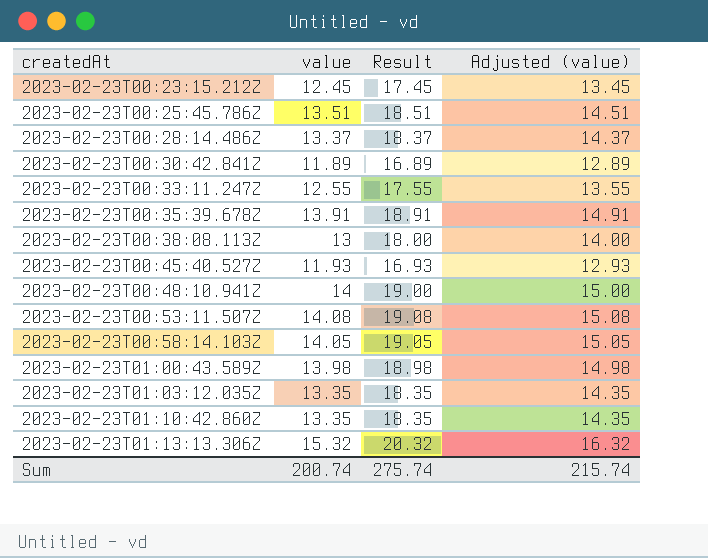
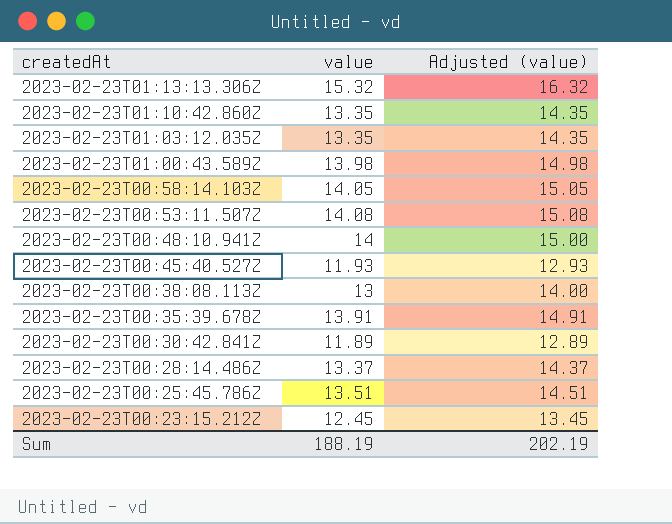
row order: createdAt ascending -> createdAt descending
column Result | formula: [value] + 5 -> none
row 2023-02-23T00:33:11.247Z: 12.55 | 17.55 | 13.55 -> none
Sum | value: 200.74 -> 188.19
Sum | Adjusted (value): 215.74 -> 202.19

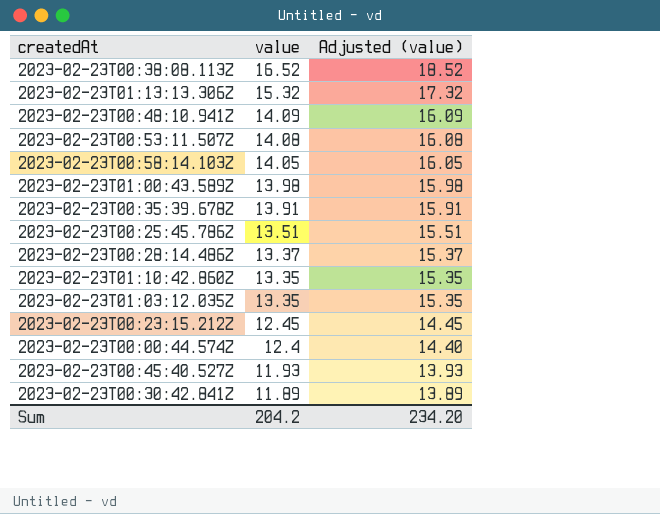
row order: createdAt descending -> value descending
column Adjusted (value) | formula: [value] + 1 -> [value] + 2
2023-02-23T00:38:08.113Z | value: 13 -> 16.52
2023-02-23T00:48:10.941Z | value: 14 -> 14.09
row 2023-02-23T00:00:44.574Z: none -> 12.4 | 14.40
Sum | value: 188.19 -> 204.2
Sum | Adjusted (value): 202.19 -> 234.20

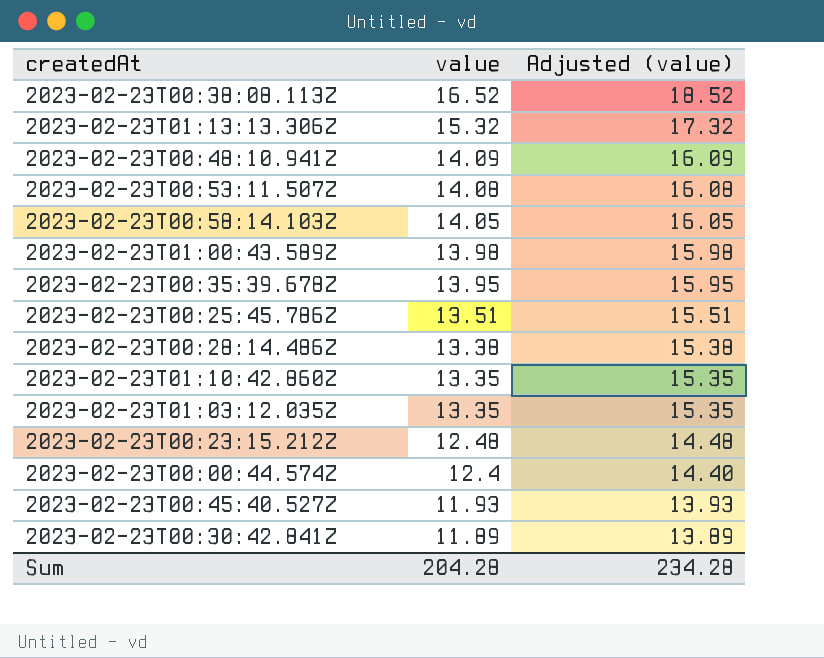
2023-02-23T00:35:39.678Z | value: 13.91 -> 13.95
2023-02-23T00:35:39.678Z | Adjusted (value): 15.91 -> 15.95
2023-02-23T00:28:14.486Z | value: 13.37 -> 13.38
2023-02-23T00:28:14.486Z | Adjusted (value): 15.37 -> 15.38
2023-02-23T00:23:15.212Z | value: 12.45 -> 12.48
2023-02-23T00:23:15.212Z | Adjusted (value): 14.45 -> 14.48
Sum | value: 204.2 -> 204.28
Sum | Adjusted (value): 234.20 -> 234.28

